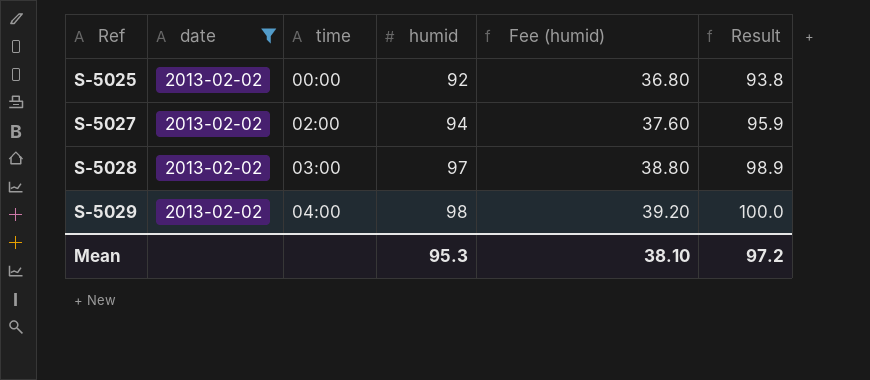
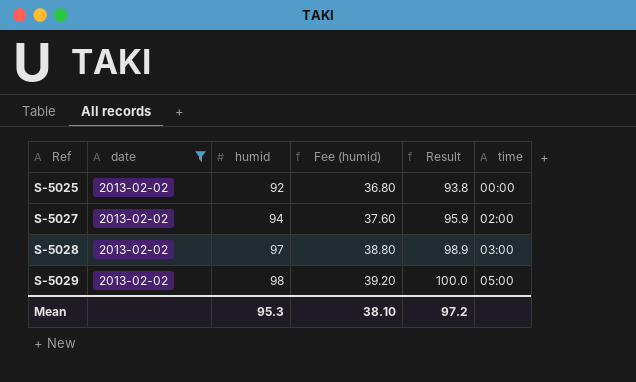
column time | position: 3 -> 6
S-5029 | time: 04:00 -> 05:00

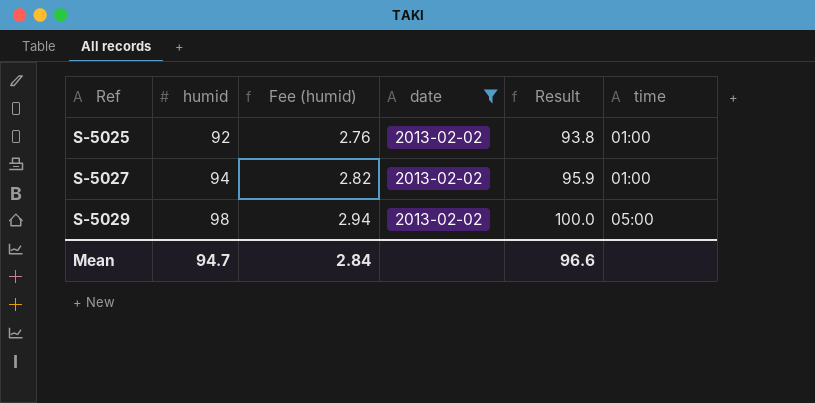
column Fee (humid) | formula: [humid] * 0.4 -> [humid] * 0.03
column date | position: 2 -> 4
row S-5028: 2013-02-02 | 97 | 38.80 | 98.9 | 03:00 -> none
S-5025 | time: 00:00 -> 01:00
S-5027 | time: 02:00 -> 01:00
Mean | humid: 95.3 -> 94.7
Mean | Fee (humid): 38.10 -> 2.84
Mean | Result: 97.2 -> 96.6

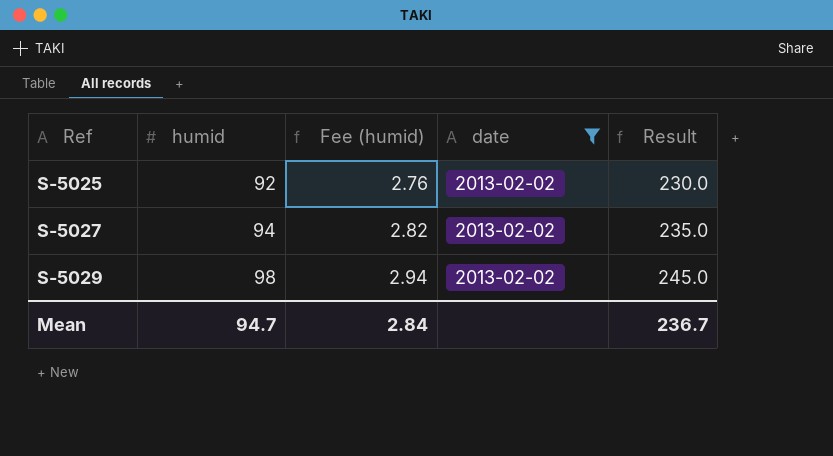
column time | position: 6 -> none
column Result | formula: [humid] * 1.02 -> [humid] * 2.5
Mean | Result: 96.6 -> 236.7

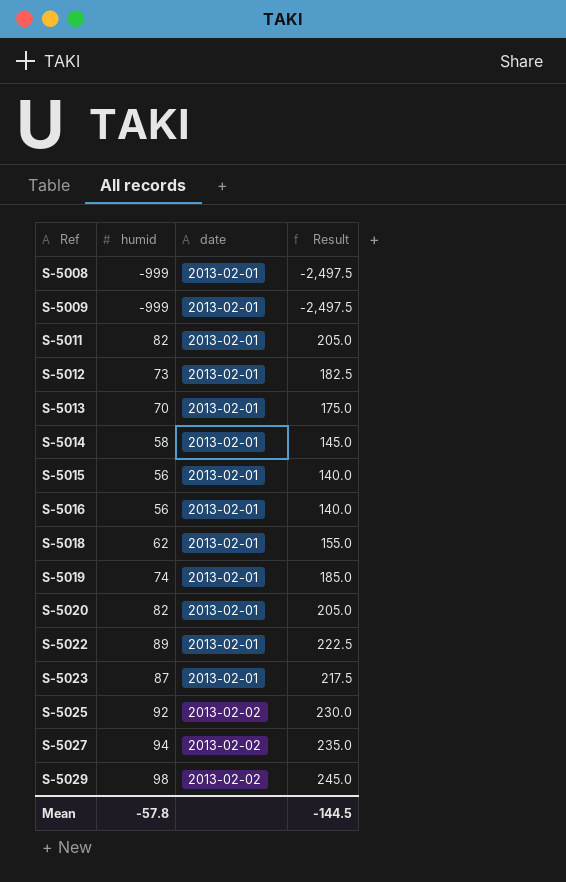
filter: date = 2013-02-02 -> none
column Fee (humid) | formula: [humid] * 0.03 -> none
Mean | humid: 94.7 -> -57.8
Mean | Result: 236.7 -> -144.5

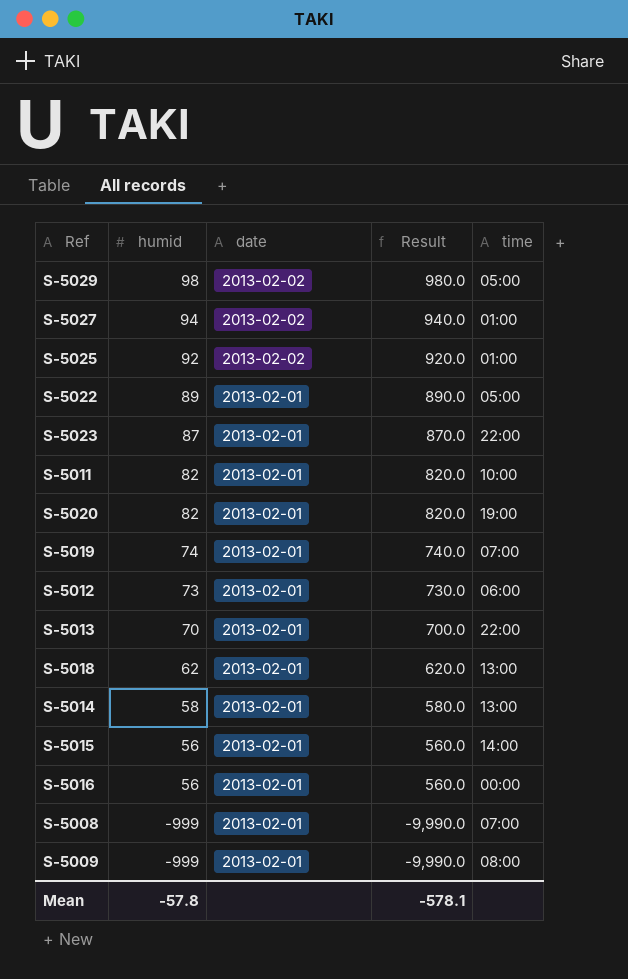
row order: Ref ascending -> humid descending
column Result | formula: [humid] * 2.5 -> [humid] * 10
column time | position: none -> 5
Mean | Result: -144.5 -> -578.1

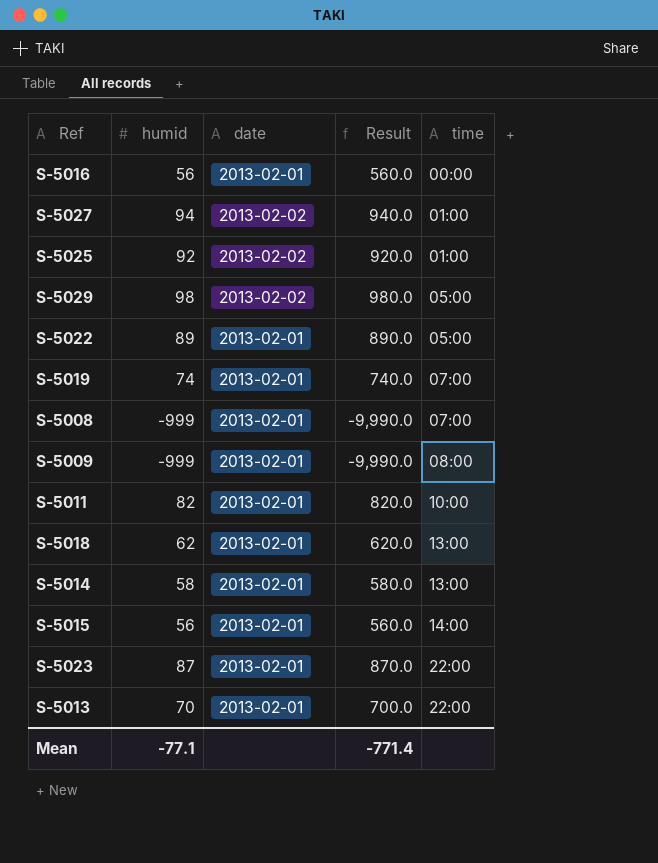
row order: humid descending -> time ascending
row S-5020: 82 | 2013-02-01 | 820.0 | 19:00 -> none
row S-5012: 73 | 2013-02-01 | 730.0 | 06:00 -> none
Mean | humid: -57.8 -> -77.1
Mean | Result: -578.1 -> -771.4

